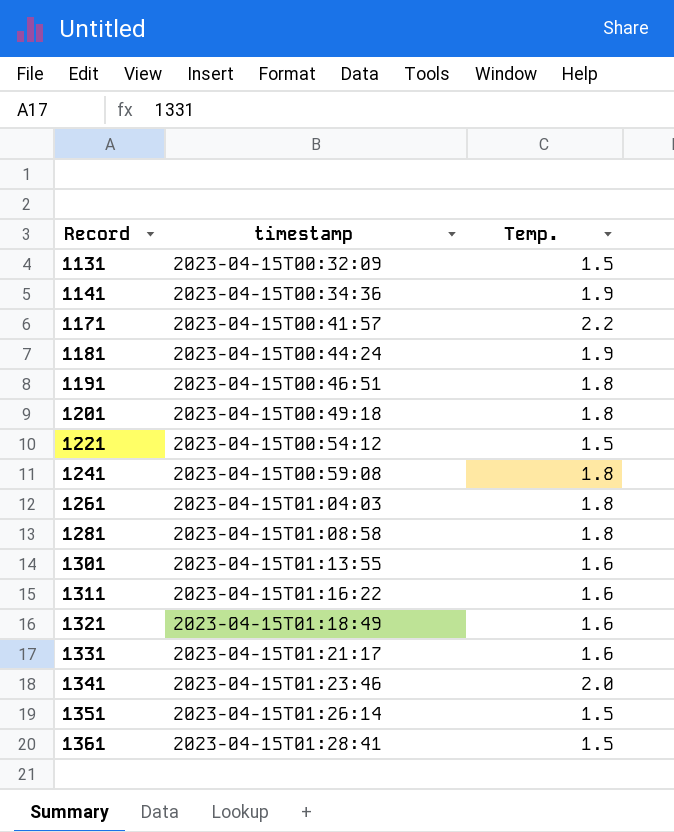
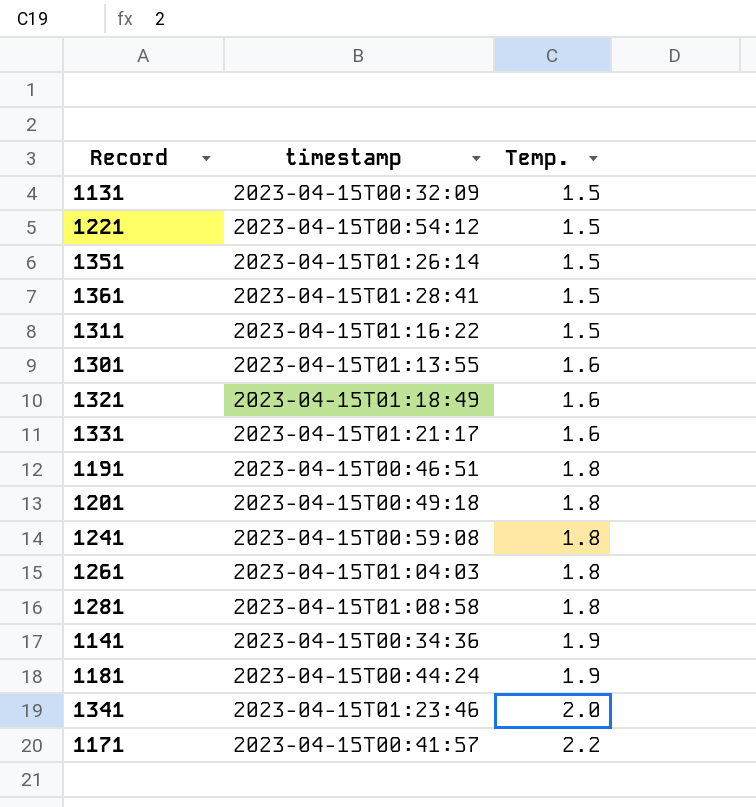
row order: Record ascending -> Temp. ascending
1311 | Temp.: 1.6 -> 1.5

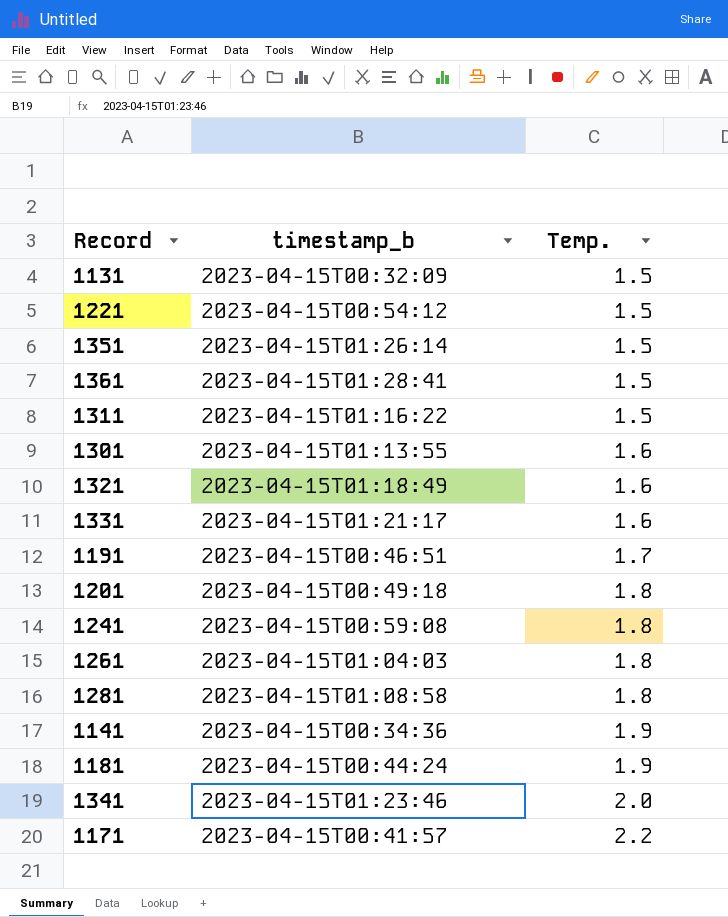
column name: timestamp -> timestamp_b
1191 | Temp.: 1.8 -> 1.7

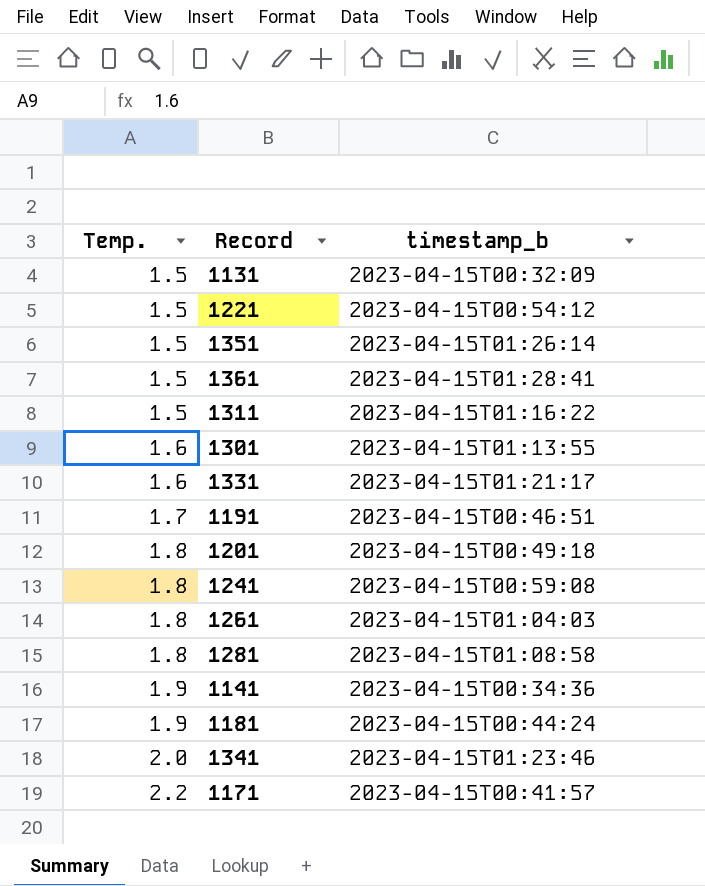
column Temp. | position: 3 -> 1
row 1321: 2023-04-15T01:18:49 | 1.6 -> none

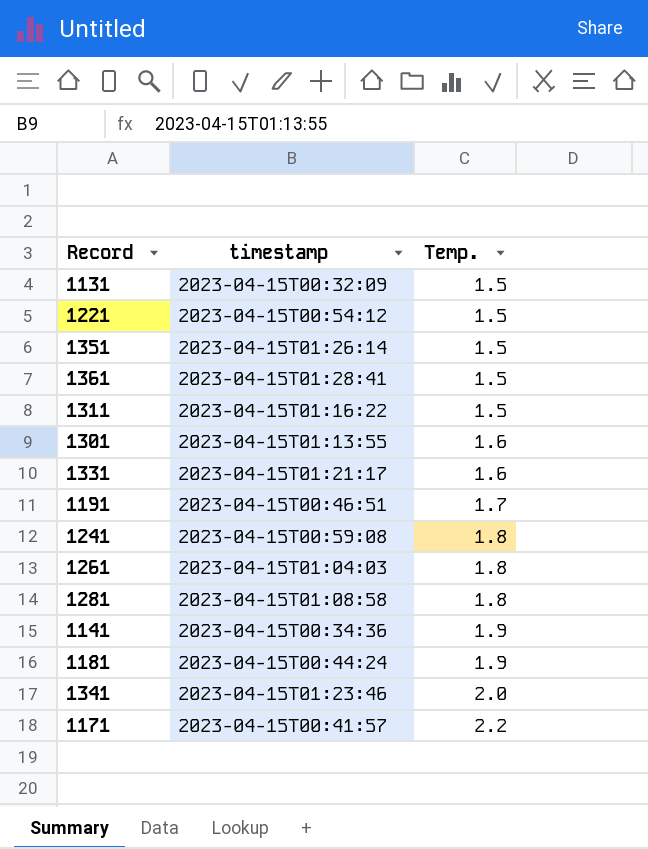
column name: timestamp_b -> timestamp
column Temp. | position: 1 -> 3
row 1201: 1.8 | 2023-04-15T00:49:18 -> none

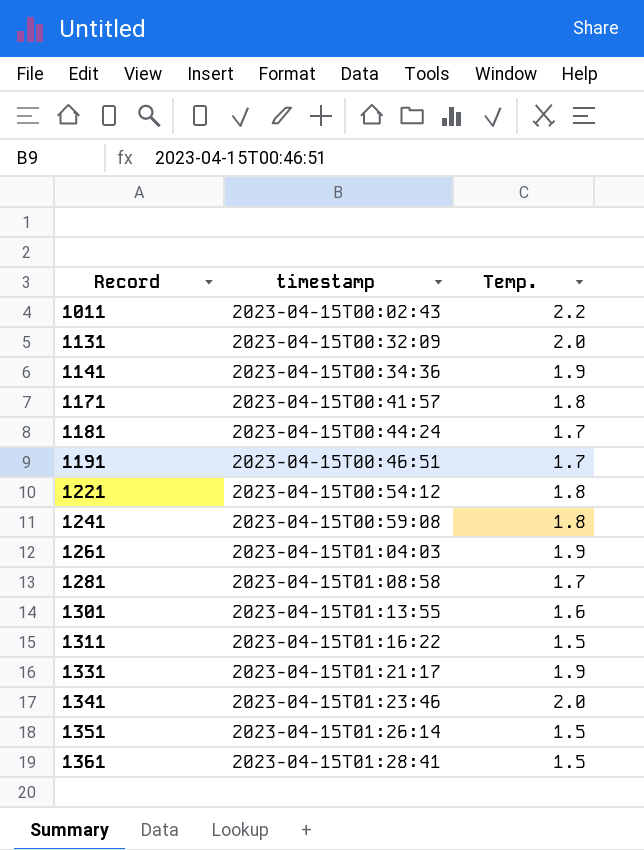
row order: Temp. ascending -> Record ascending
row 1011: none -> 2023-04-15T00:02:43 | 2.2
1131 | Temp.: 1.5 -> 2.0
1171 | Temp.: 2.2 -> 1.8
1181 | Temp.: 1.9 -> 1.7
1221 | Temp.: 1.5 -> 1.8
1261 | Temp.: 1.8 -> 1.9
1281 | Temp.: 1.8 -> 1.7
1331 | Temp.: 1.6 -> 1.9

